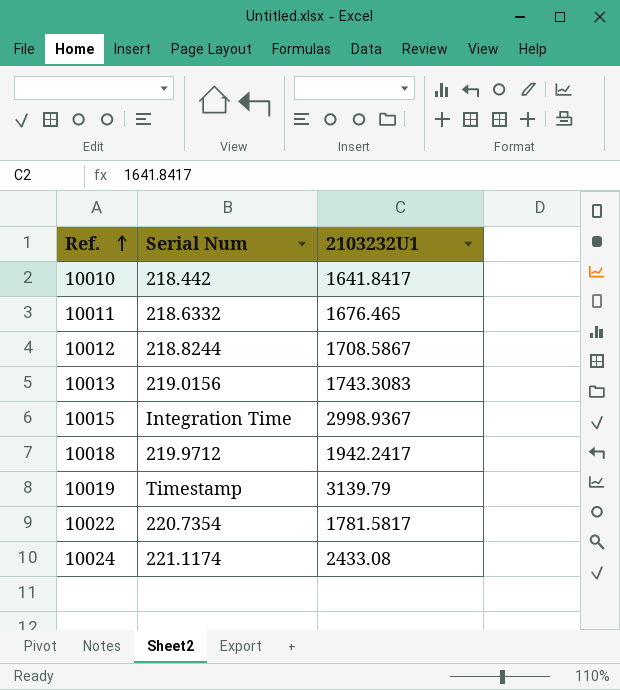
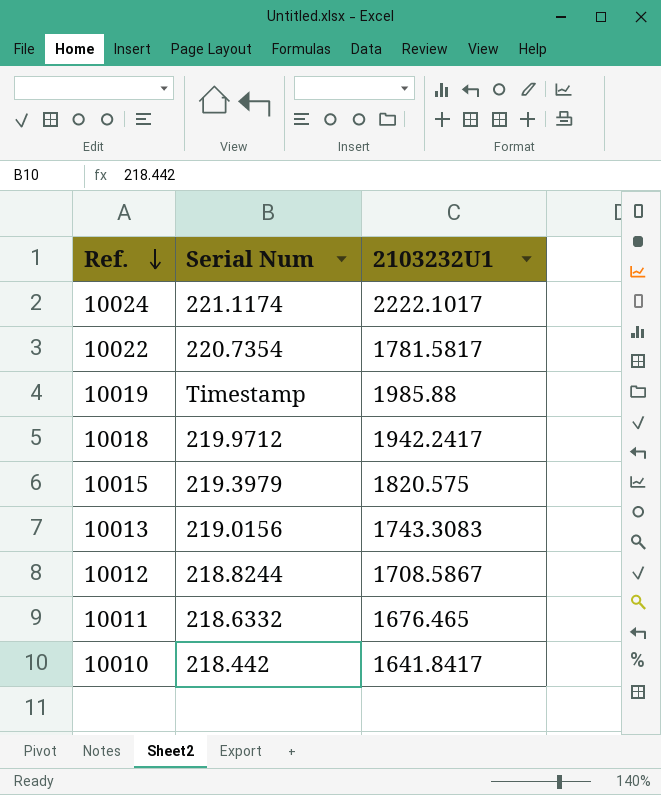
row order: Ref. ascending -> Ref. descending
10024 | 2103232U1: 2433.08 -> 2222.1017
10019 | 2103232U1: 3139.79 -> 1985.88
10015 | Serial Num: Integration Time -> 219.3979
10015 | 2103232U1: 2998.9367 -> 1820.575

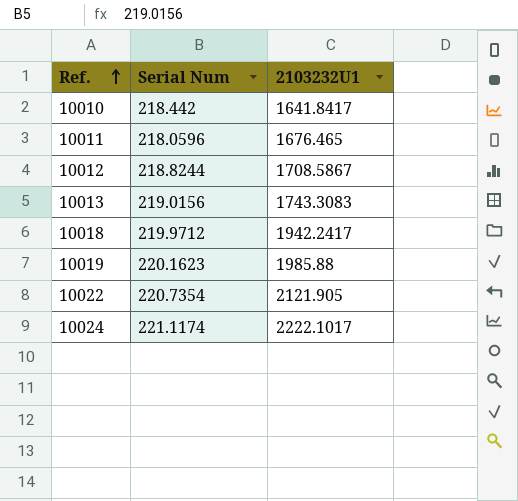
row order: Ref. descending -> Ref. ascending
row 10015: 219.3979 | 1820.575 -> none
10011 | Serial Num: 218.6332 -> 218.0596
10019 | Serial Num: Timestamp -> 220.1623
10022 | 2103232U1: 1781.5817 -> 2121.905

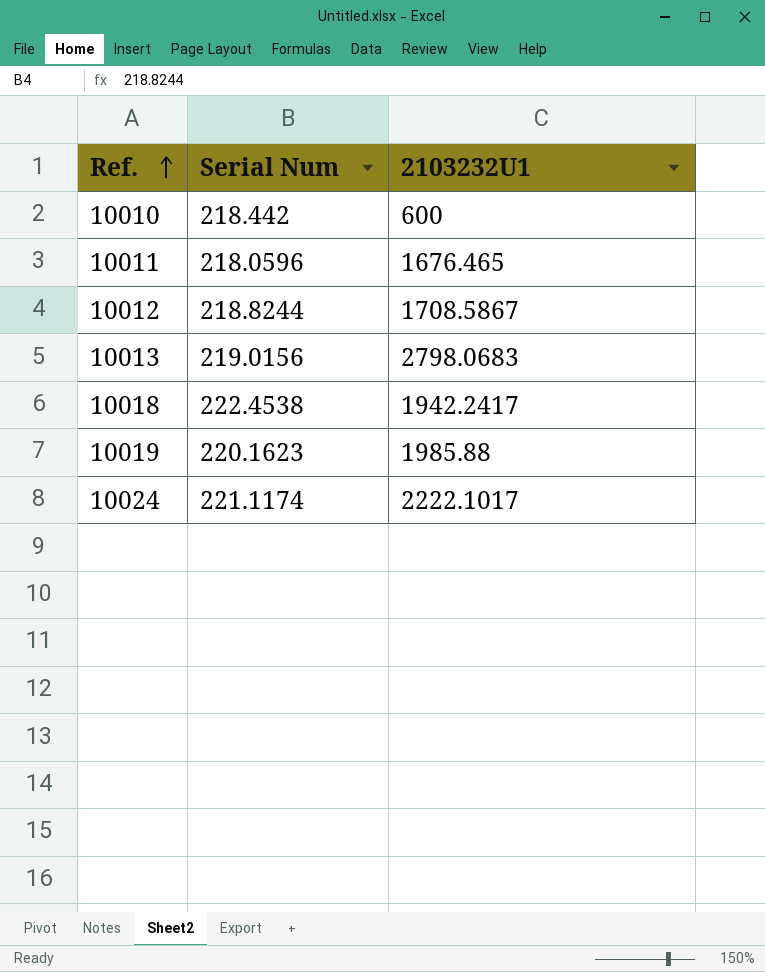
row 10022: 220.7354 | 2121.905 -> none
10010 | 2103232U1: 1641.8417 -> 600
10013 | 2103232U1: 1743.3083 -> 2798.0683
10018 | Serial Num: 219.9712 -> 222.4538

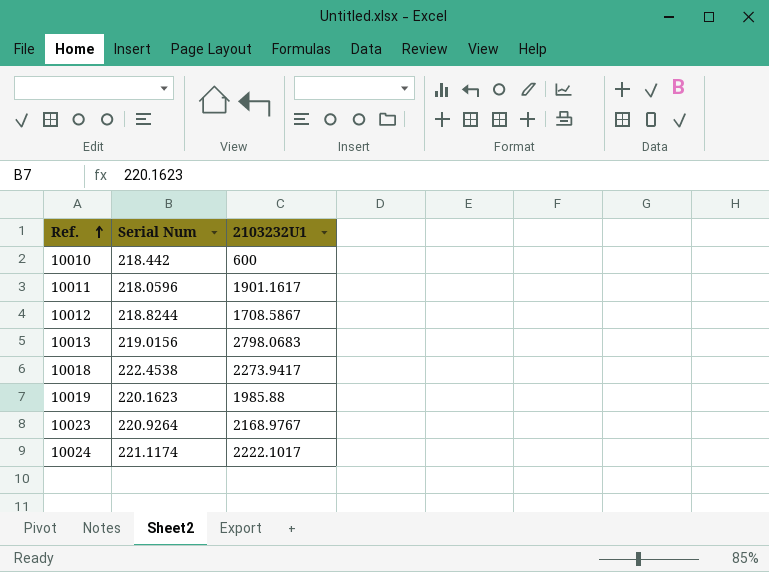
10011 | 2103232U1: 1676.465 -> 1901.1617
10018 | 2103232U1: 1942.2417 -> 2273.9417
row 10023: none -> 220.9264 | 2168.9767

